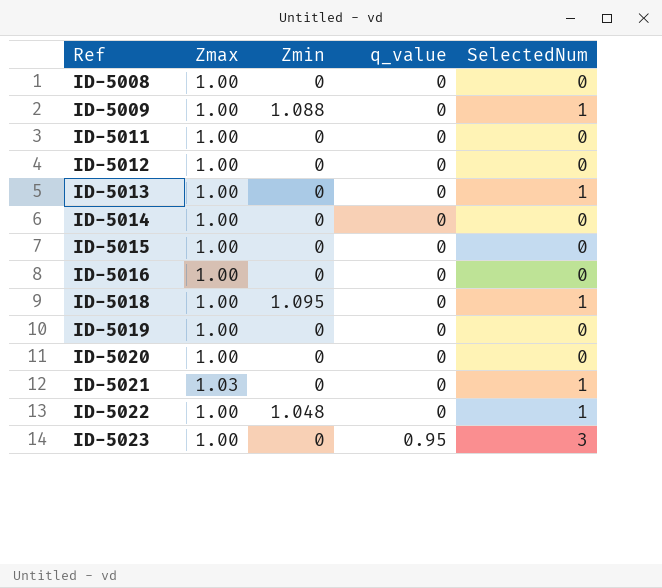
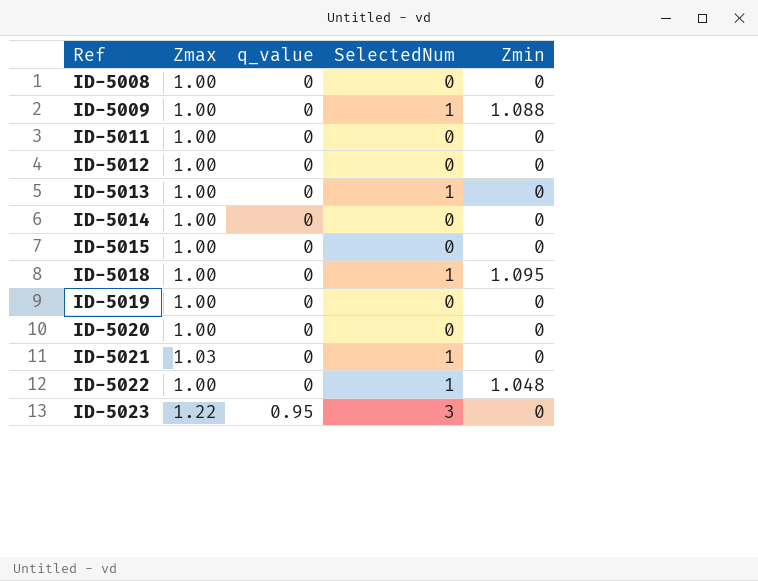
column Zmin | position: 3 -> 5
row ID-5016: 1.00 | 0 | 0 | 0 -> none
ID-5023 | Zmax: 1.00 -> 1.22

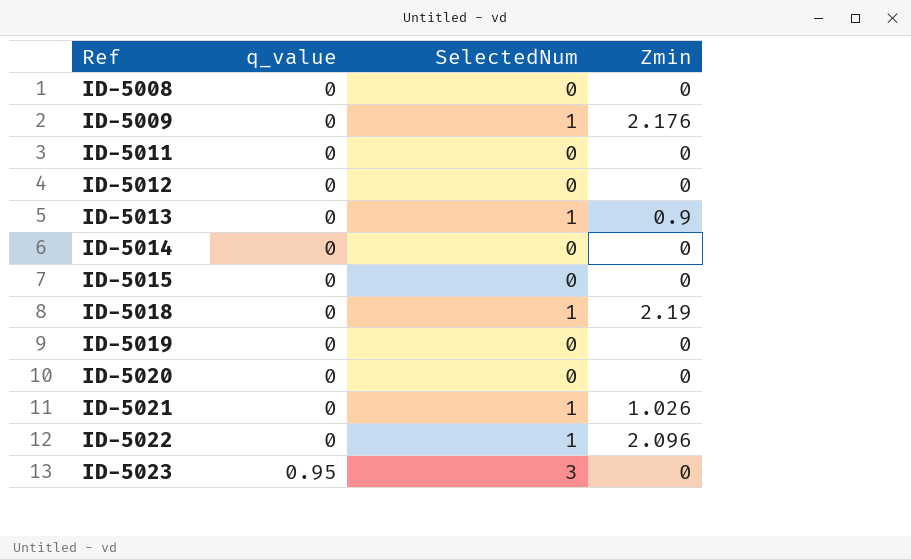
column Zmax | position: 2 -> none
ID-5009 | Zmin: 1.088 -> 2.176
ID-5013 | Zmin: 0 -> 0.9
ID-5018 | Zmin: 1.095 -> 2.19
ID-5021 | Zmin: 0 -> 1.026
ID-5022 | Zmin: 1.048 -> 2.096

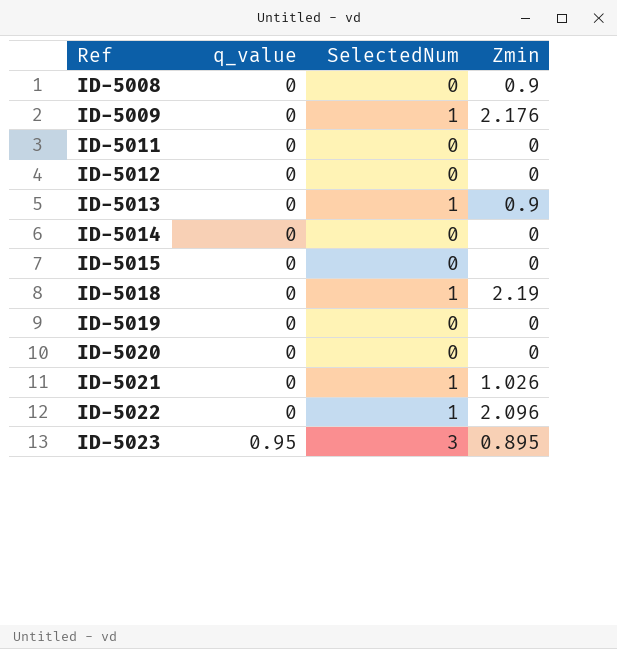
ID-5008 | Zmin: 0 -> 0.9
ID-5023 | Zmin: 0 -> 0.895

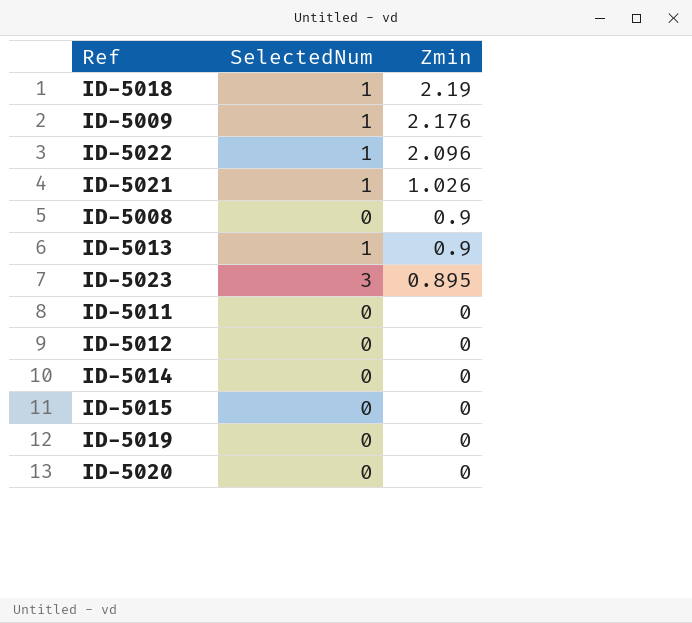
row order: Ref ascending -> Zmin descending
column q_value | position: 2 -> none

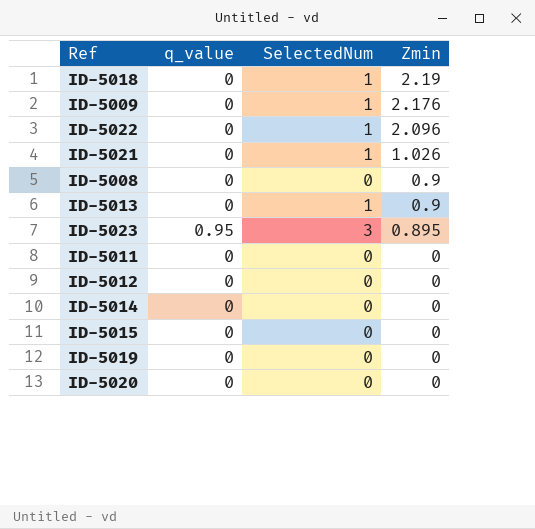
column q_value | position: none -> 2

